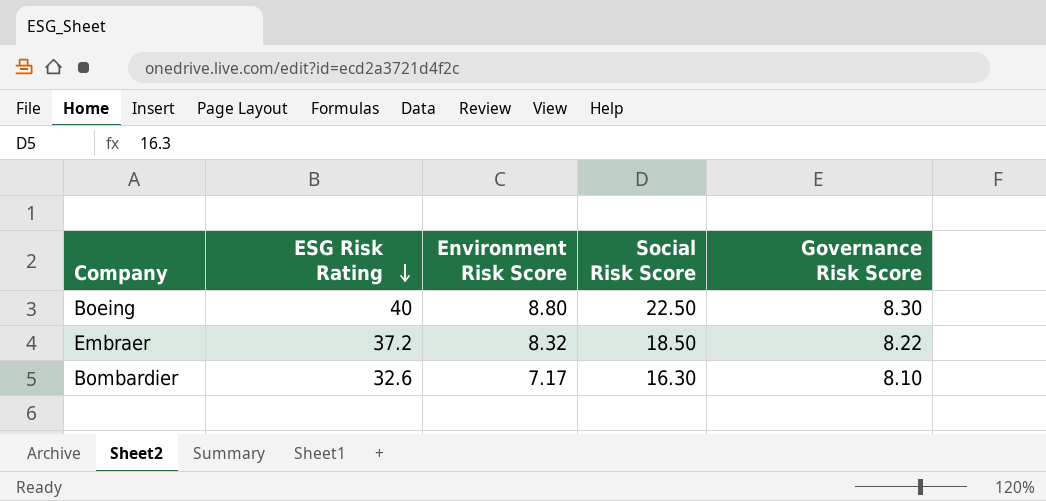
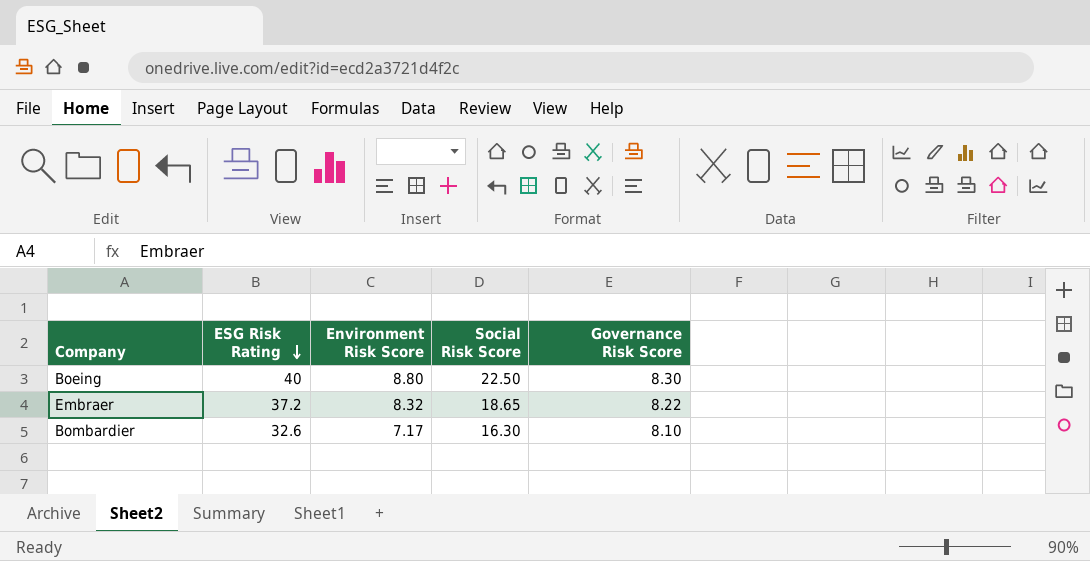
Embraer | Social Risk Score: 18.50 -> 18.65

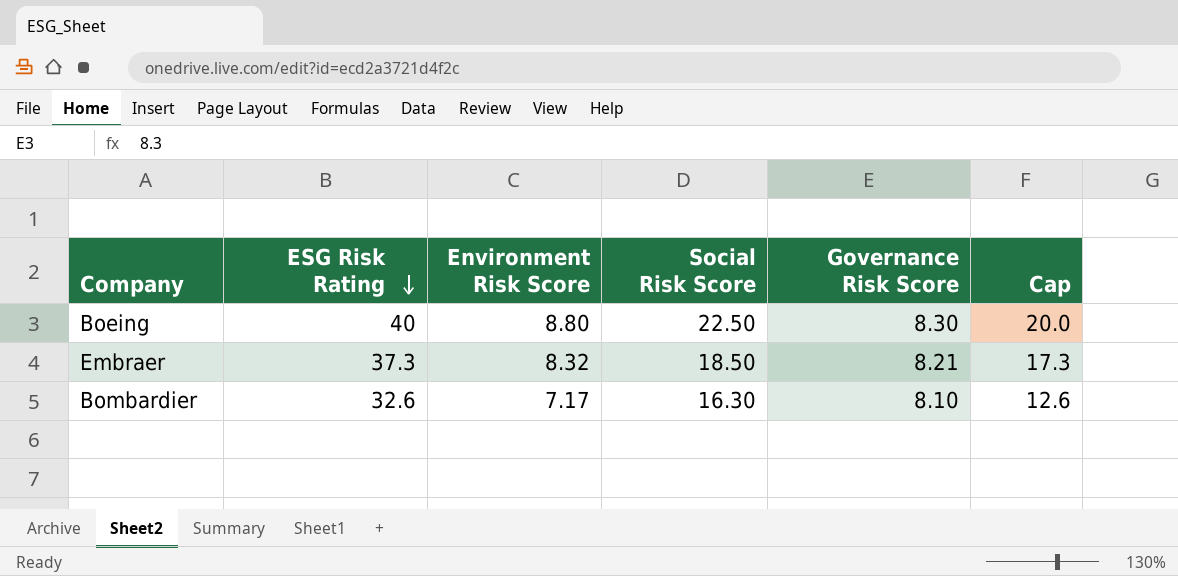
column Cap | formula: none -> [ESG Risk Rating] - 20
Embraer | ESG Risk Rating: 37.2 -> 37.3
Embraer | Social Risk Score: 18.65 -> 18.50
Embraer | Governance Risk Score: 8.22 -> 8.21

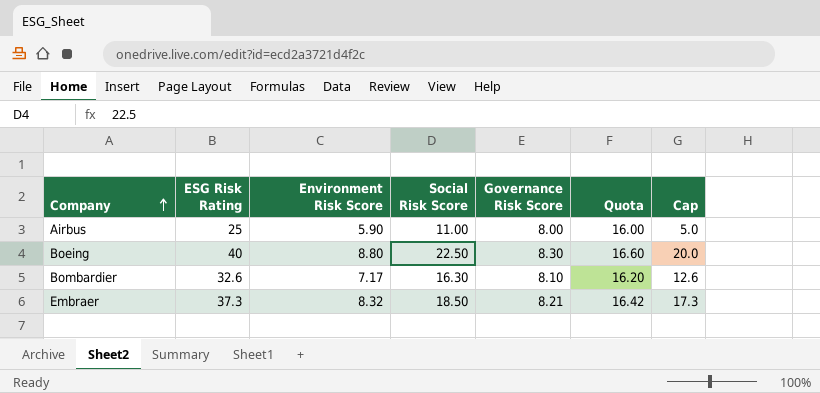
row order: ESG Risk Rating descending -> Company ascending
column Quota | formula: none -> [Governance Risk Score] * 2
row Airbus: none -> 25 | 5.90 | 11.00 | 8.00 | 16.00 | 5.0

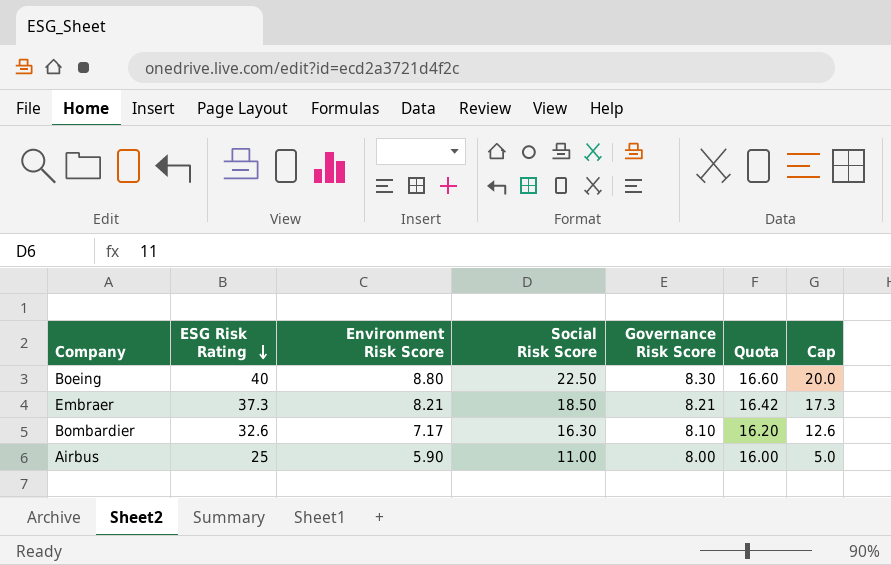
row order: Company ascending -> ESG Risk Rating descending
Embraer | Environment Risk Score: 8.32 -> 8.21

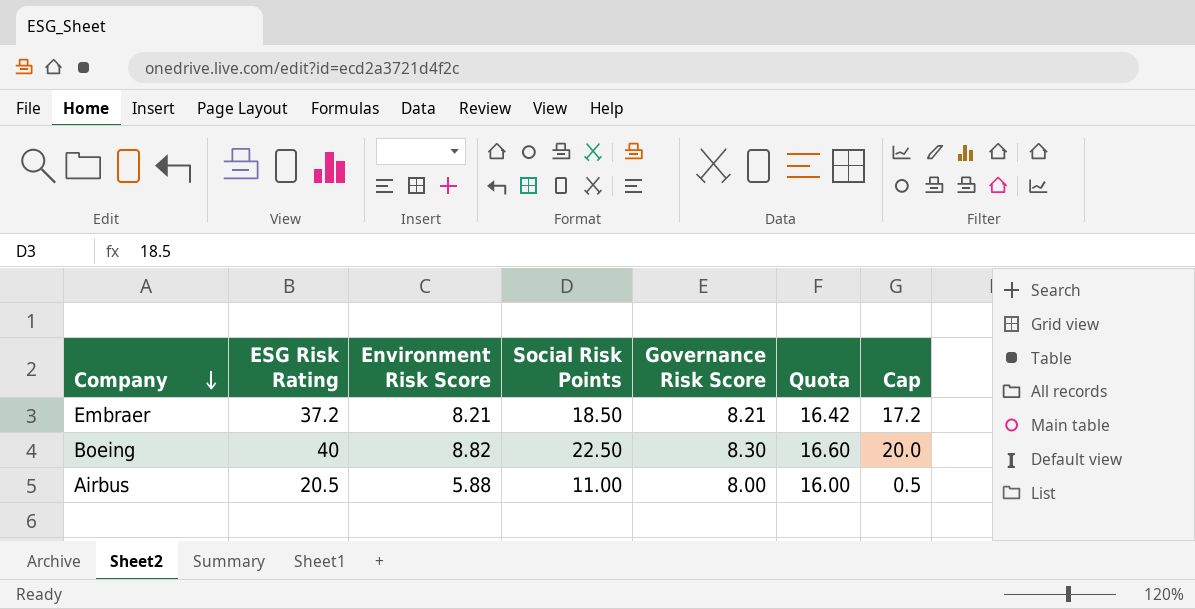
row order: ESG Risk Rating descending -> Company descending
column name: Social Risk Score -> Social Risk Points
row Bombardier: 32.6 | 7.17 | 16.30 | 8.10 | 16.20 | 12.6 -> none
Embraer | ESG Risk Rating: 37.3 -> 37.2
Embraer | Cap: 17.3 -> 17.2
Boeing | Environment Risk Score: 8.80 -> 8.82
Airbus | ESG Risk Rating: 25 -> 20.5
Airbus | Environment Risk Score: 5.90 -> 5.88
Airbus | Cap: 5.0 -> 0.5

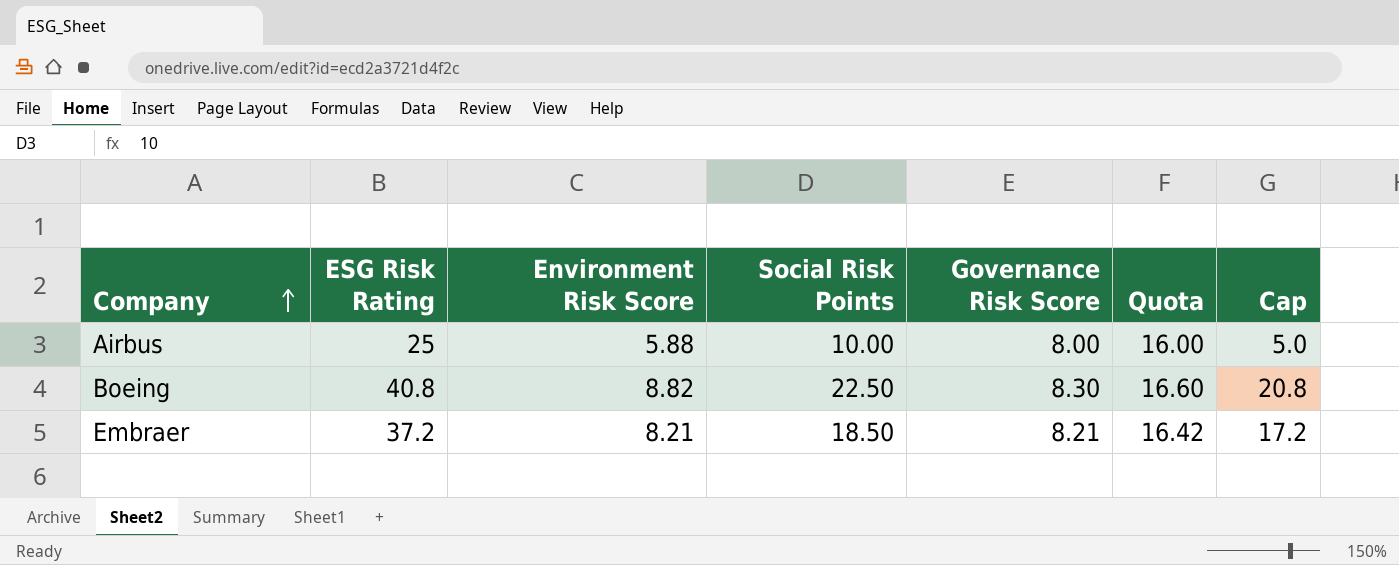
row order: Company descending -> Company ascending
Airbus | ESG Risk Rating: 20.5 -> 25
Airbus | Social Risk Points: 11.00 -> 10.00
Airbus | Cap: 0.5 -> 5.0
Boeing | ESG Risk Rating: 40 -> 40.8
Boeing | Cap: 20.0 -> 20.8

